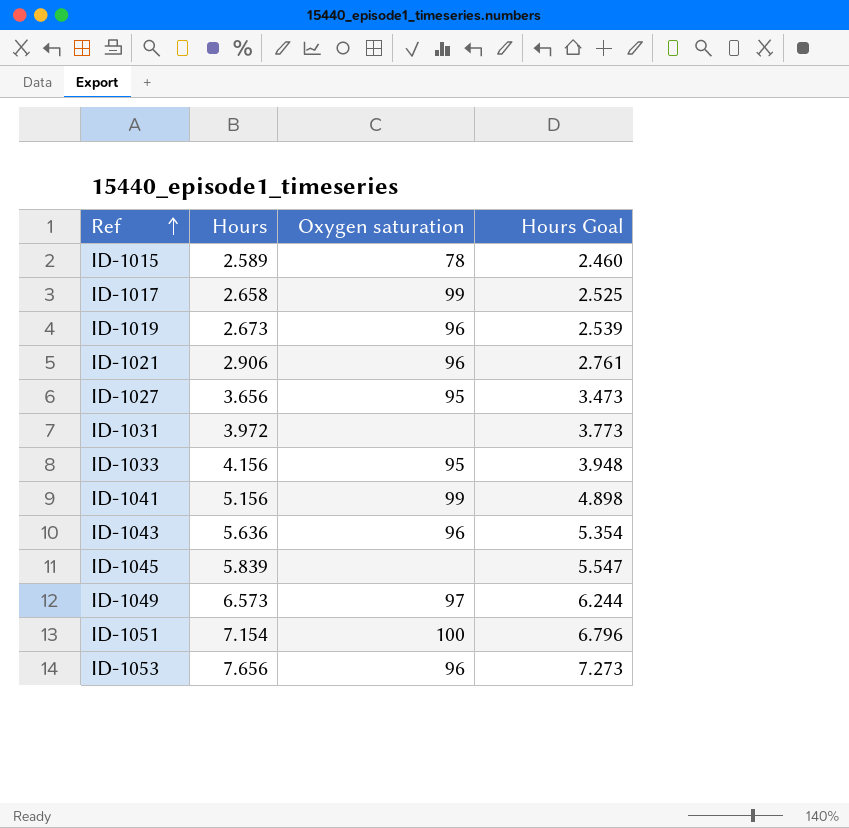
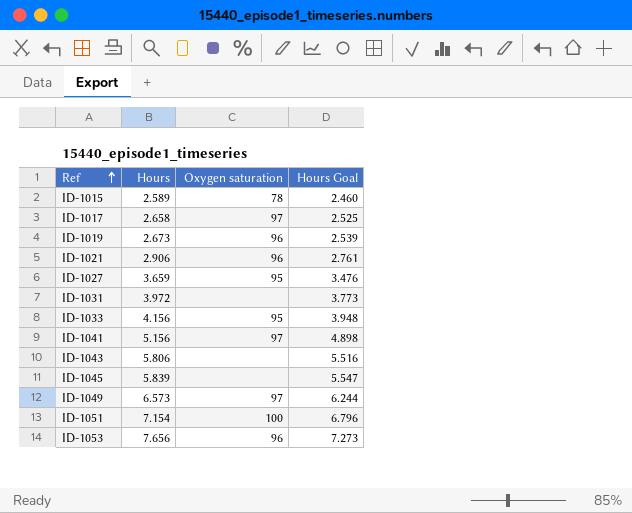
ID-1017 | Oxygen saturation: 99 -> 97
ID-1027 | Hours: 3.656 -> 3.659
ID-1027 | Hours Goal: 3.473 -> 3.476
ID-1041 | Oxygen saturation: 99 -> 97
ID-1043 | Hours: 5.636 -> 5.806
ID-1043 | Oxygen saturation: 96 -> none
ID-1043 | Hours Goal: 5.354 -> 5.516

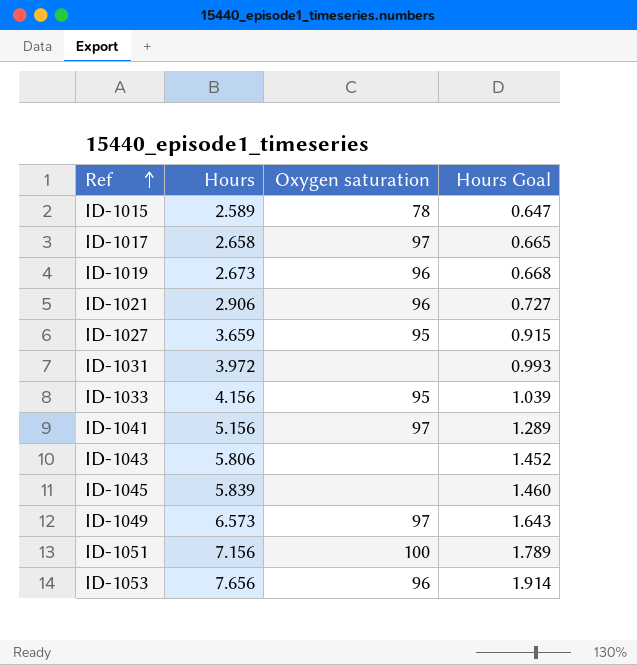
column Hours Goal | formula: [Hours] * 0.95 -> [Hours] * 0.25
ID-1051 | Hours: 7.154 -> 7.156

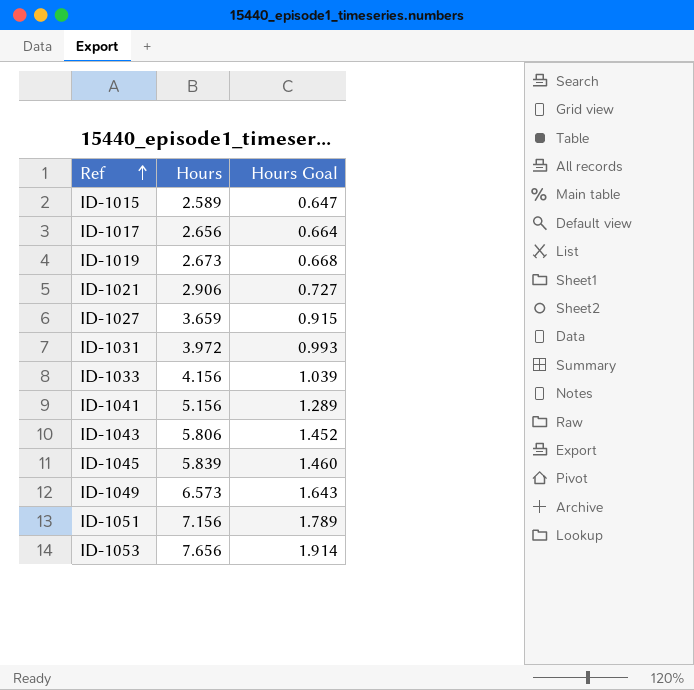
column Oxygen saturation | position: 3 -> none
ID-1017 | Hours: 2.658 -> 2.656
ID-1017 | Hours Goal: 0.665 -> 0.664

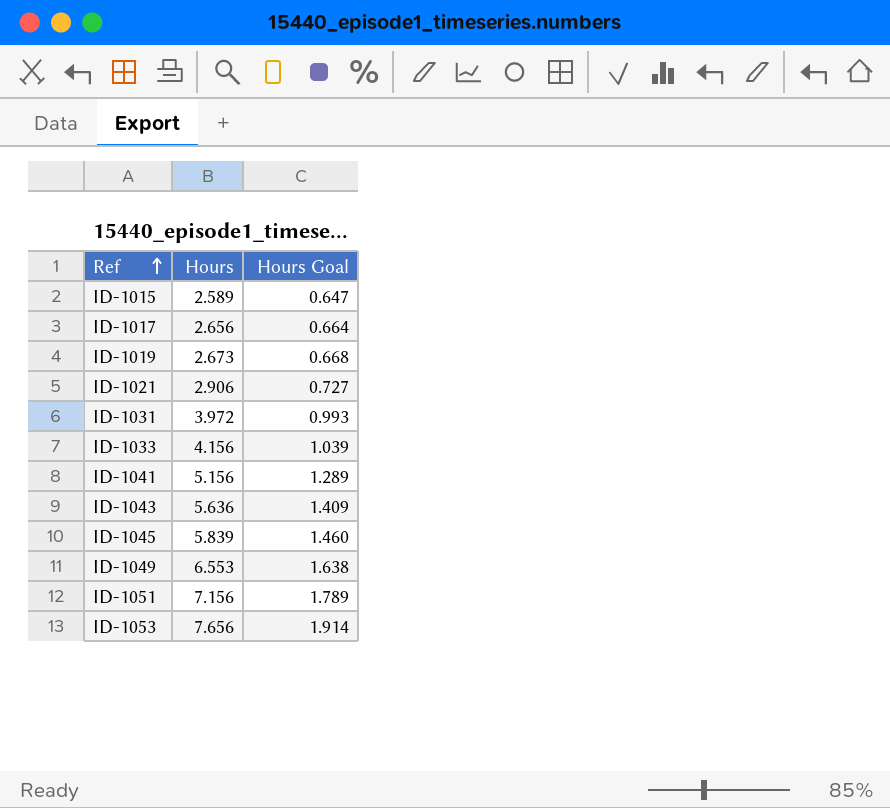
row ID-1027: 3.659 | 0.915 -> none
ID-1043 | Hours: 5.806 -> 5.636
ID-1043 | Hours Goal: 1.452 -> 1.409
ID-1049 | Hours: 6.573 -> 6.553
ID-1049 | Hours Goal: 1.643 -> 1.638

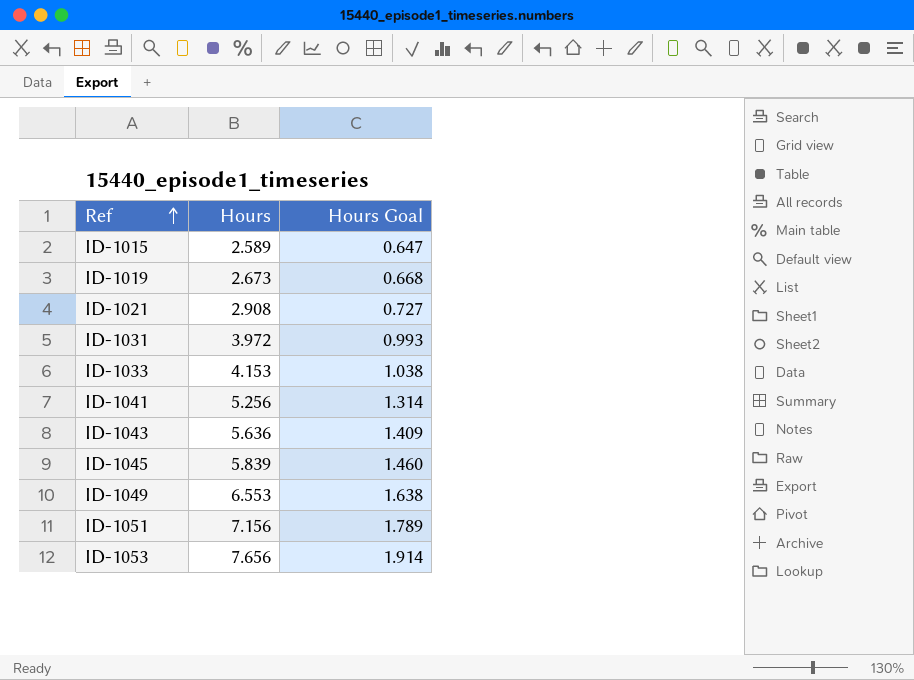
row ID-1017: 2.656 | 0.664 -> none
ID-1021 | Hours: 2.906 -> 2.908
ID-1033 | Hours: 4.156 -> 4.153
ID-1033 | Hours Goal: 1.039 -> 1.038
ID-1041 | Hours: 5.156 -> 5.256
ID-1041 | Hours Goal: 1.289 -> 1.314

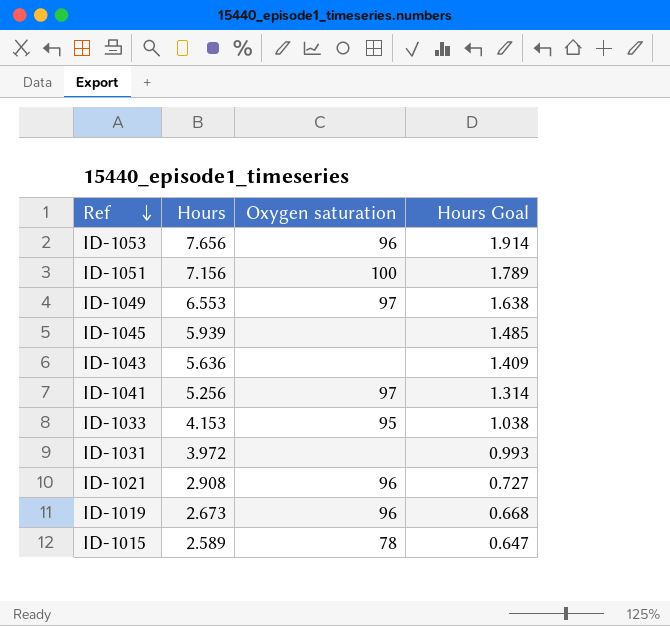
row order: Ref ascending -> Ref descending
column Oxygen saturation | position: none -> 3
ID-1045 | Hours: 5.839 -> 5.939
ID-1045 | Hours Goal: 1.460 -> 1.485

